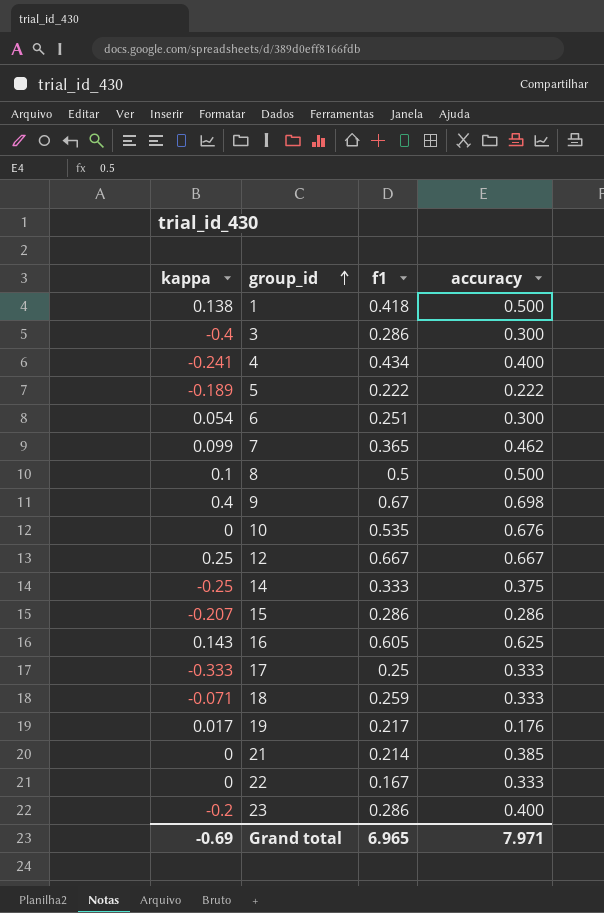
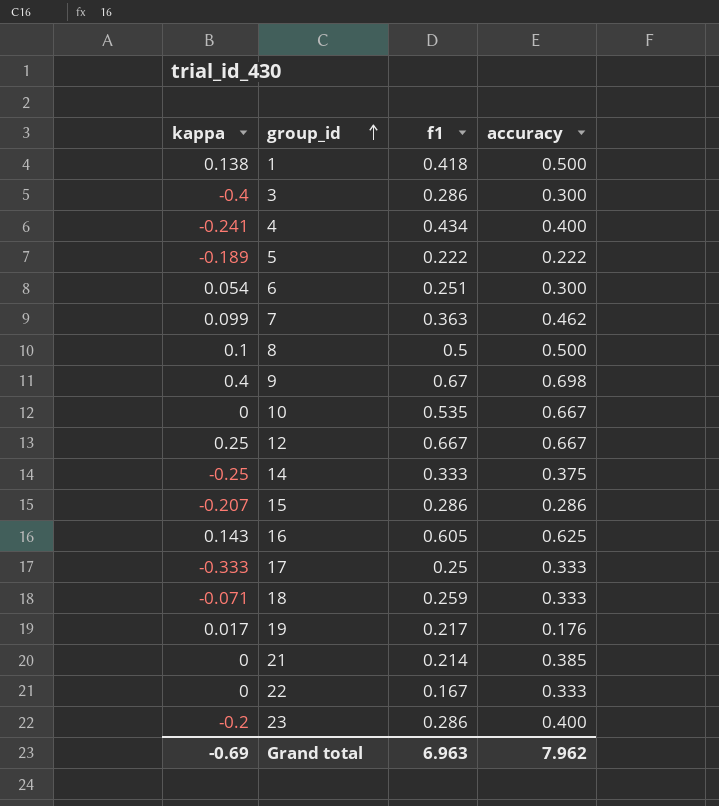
7 | f1: 0.365 -> 0.363
10 | accuracy: 0.676 -> 0.667
Grand total | f1: 6.965 -> 6.963
Grand total | accuracy: 7.971 -> 7.962

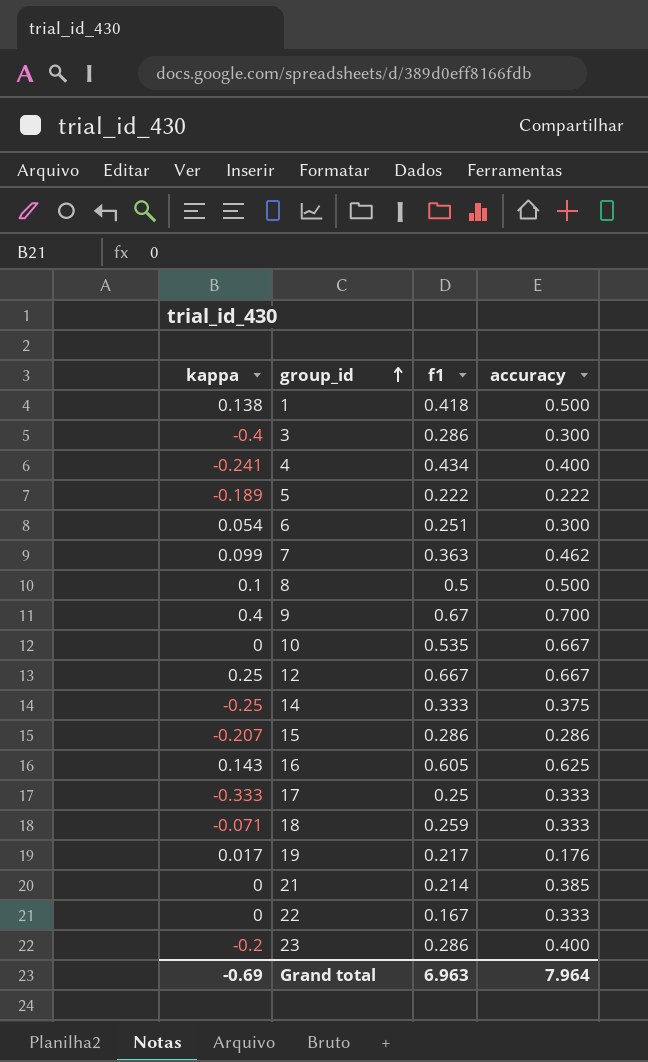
9 | accuracy: 0.698 -> 0.700
Grand total | accuracy: 7.962 -> 7.964

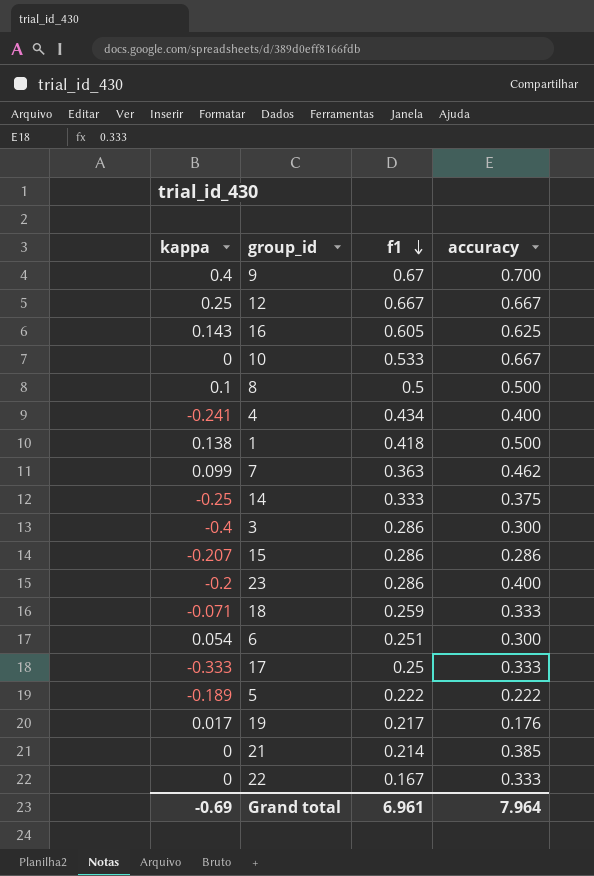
row order: group_id ascending -> f1 descending
10 | f1: 0.535 -> 0.533
Grand total | f1: 6.963 -> 6.961

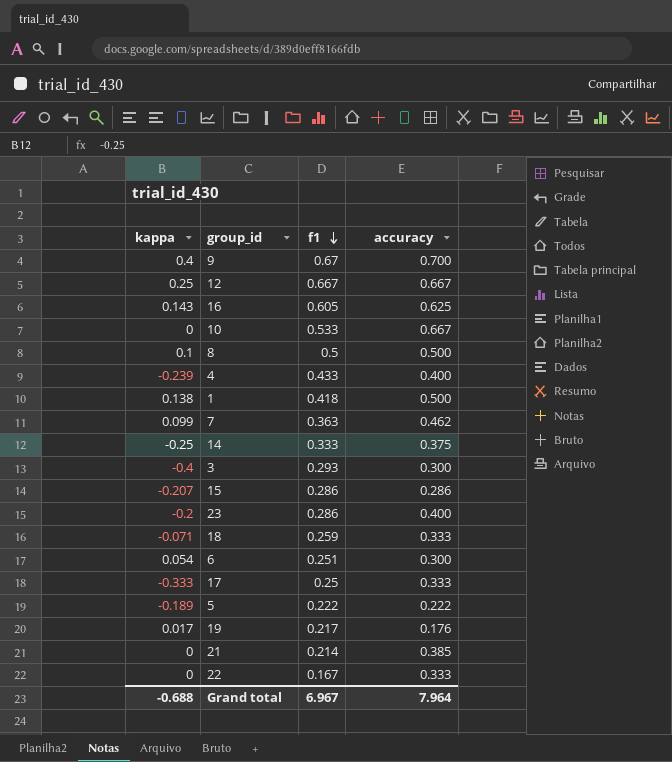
4 | kappa: -0.241 -> -0.239
4 | f1: 0.434 -> 0.433
3 | f1: 0.286 -> 0.293
Grand total | kappa: -0.69 -> -0.688
Grand total | f1: 6.961 -> 6.967

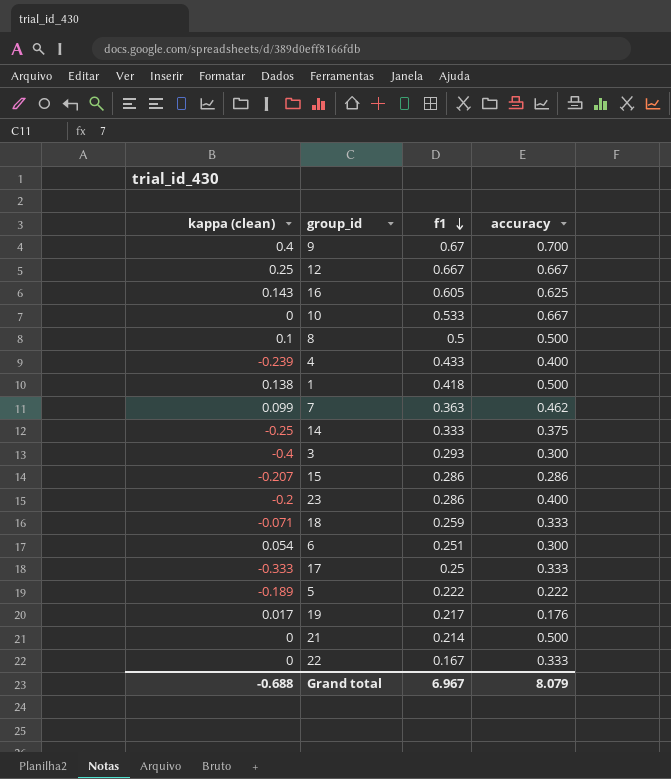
column name: kappa -> kappa (clean)
21 | accuracy: 0.385 -> 0.500
Grand total | accuracy: 7.964 -> 8.079

